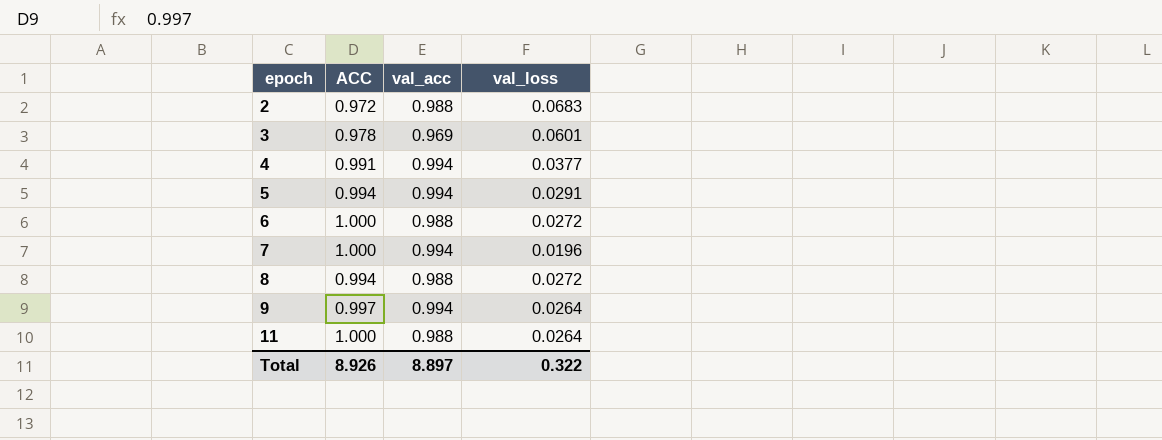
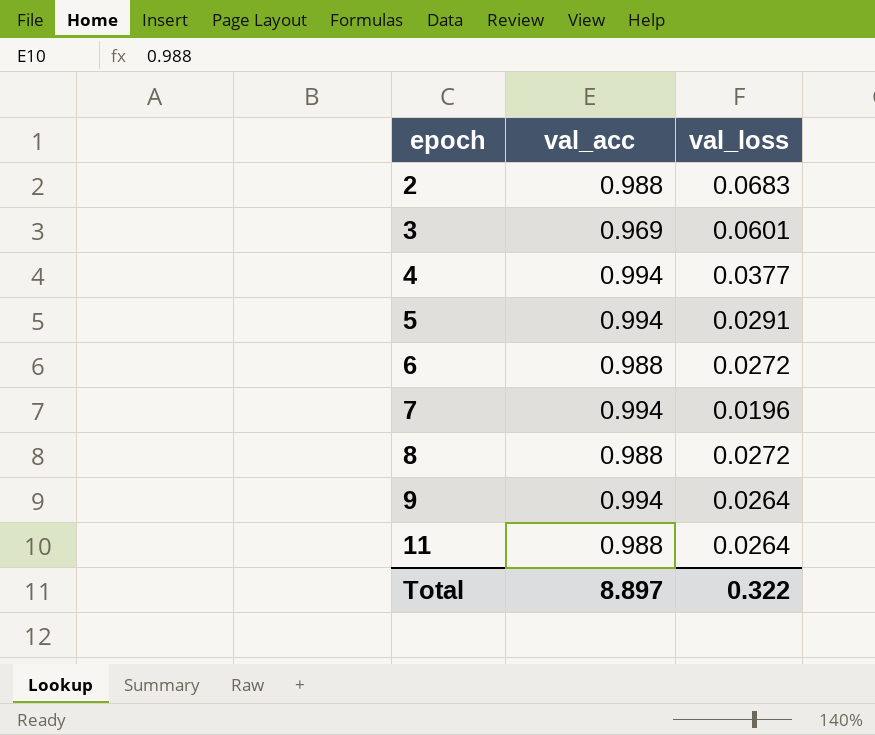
column ACC | position: 2 -> none

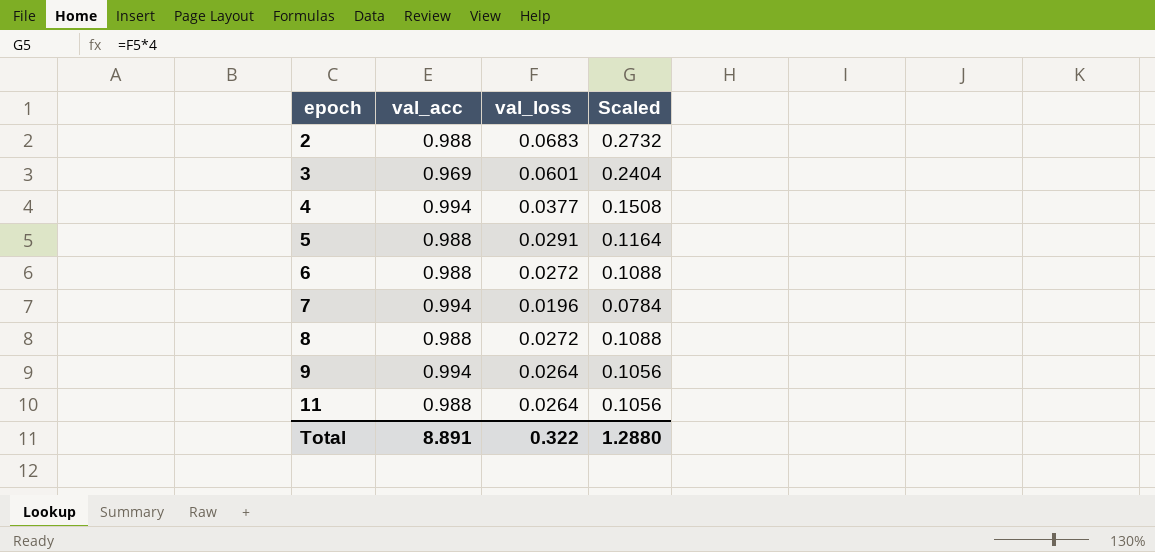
column Scaled | formula: none -> [val_loss] * 4
5 | val_acc: 0.994 -> 0.988
Total | val_acc: 8.897 -> 8.891

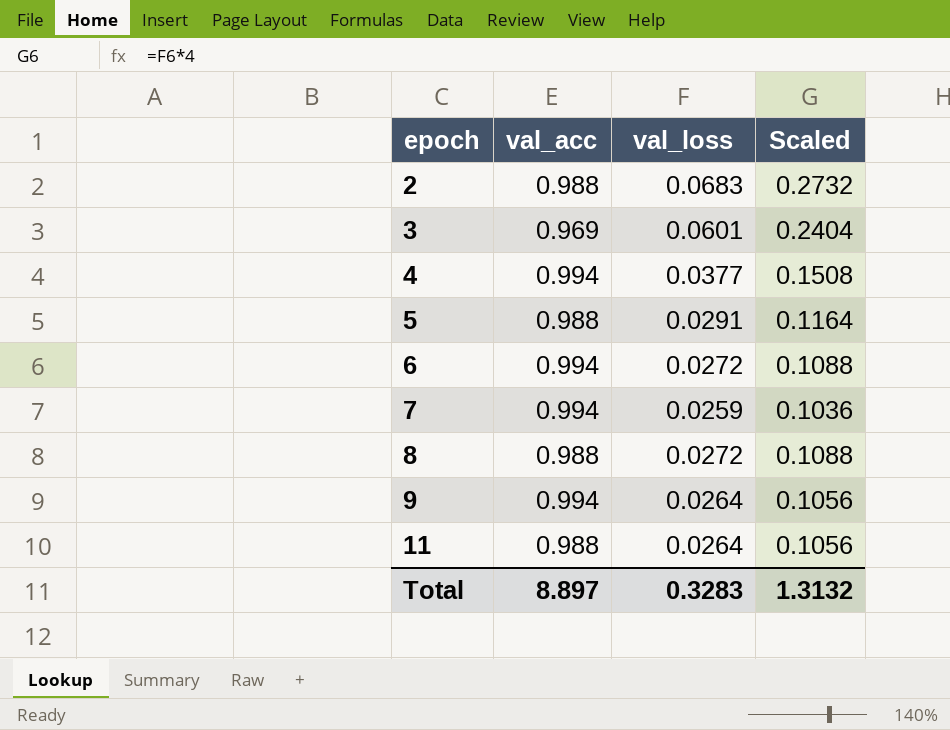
6 | val_acc: 0.988 -> 0.994
7 | val_loss: 0.0196 -> 0.0259
7 | Scaled: 0.0784 -> 0.1036
Total | val_acc: 8.891 -> 8.897
Total | val_loss: 0.322 -> 0.3283
Total | Scaled: 1.2880 -> 1.3132

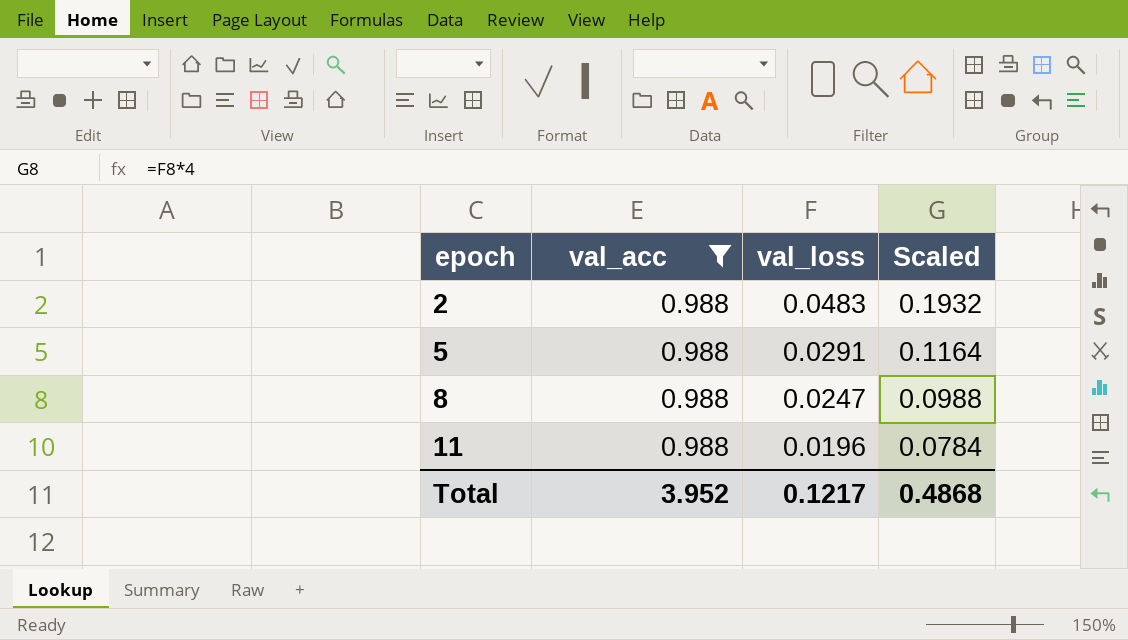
filter: none -> val_acc = 0.988
2 | val_loss: 0.0683 -> 0.0483
2 | Scaled: 0.2732 -> 0.1932
8 | val_loss: 0.0272 -> 0.0247
8 | Scaled: 0.1088 -> 0.0988
11 | val_loss: 0.0264 -> 0.0196
11 | Scaled: 0.1056 -> 0.0784
Total | val_acc: 8.897 -> 3.952
Total | val_loss: 0.3283 -> 0.1217
Total | Scaled: 1.3132 -> 0.4868

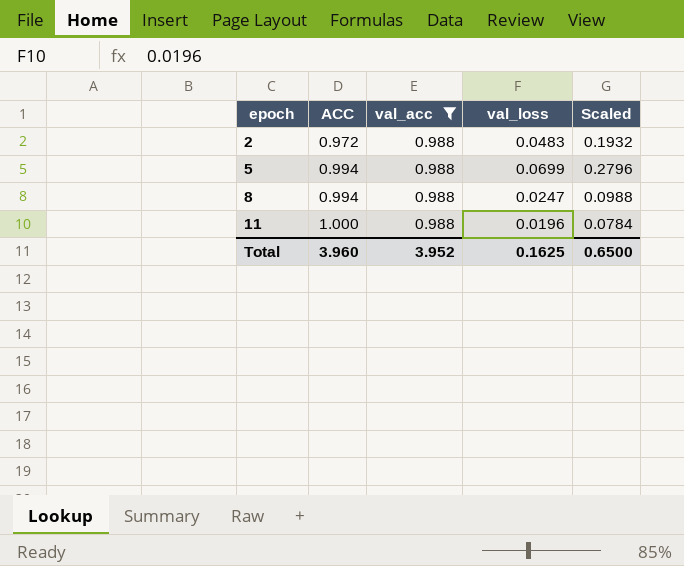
column ACC | position: none -> 2
5 | val_loss: 0.0291 -> 0.0699
5 | Scaled: 0.1164 -> 0.2796
Total | val_loss: 0.1217 -> 0.1625
Total | Scaled: 0.4868 -> 0.6500

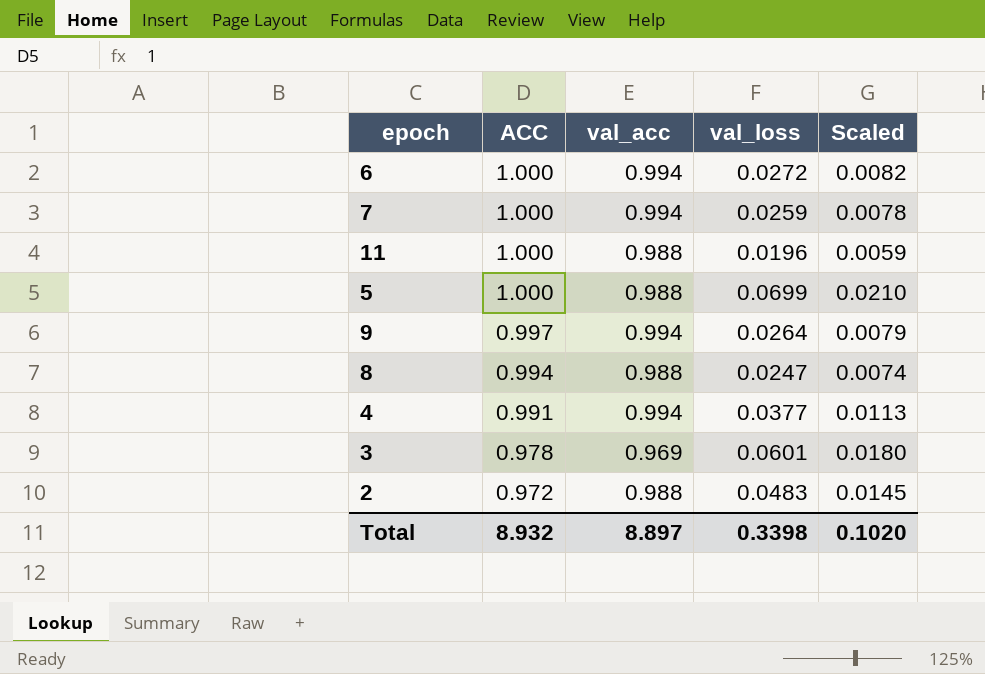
filter: val_acc = 0.988 -> none
row order: epoch ascending -> ACC descending
column Scaled | formula: [val_loss] * 4 -> [val_loss] * 0.3
5 | ACC: 0.994 -> 1.000
Total | ACC: 3.960 -> 8.932
Total | val_acc: 3.952 -> 8.897
Total | val_loss: 0.1625 -> 0.3398
Total | Scaled: 0.6500 -> 0.1020

